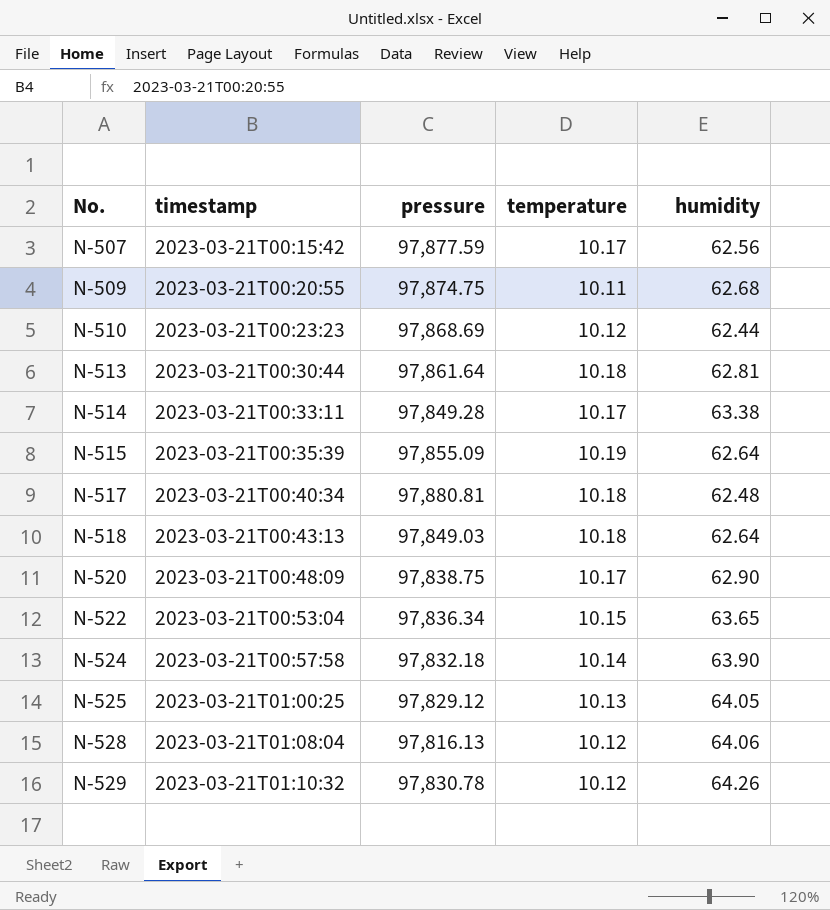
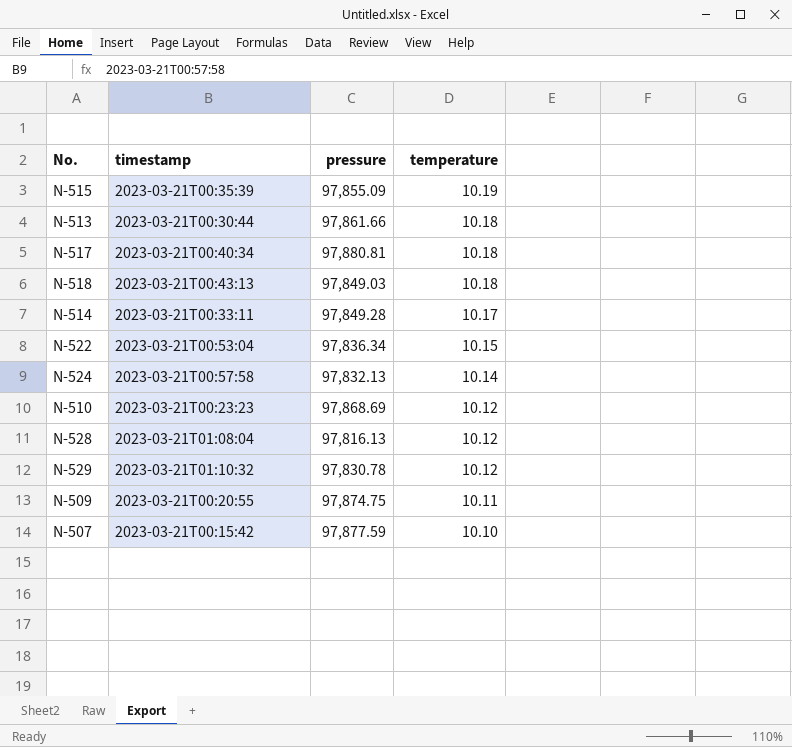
row order: No. ascending -> temperature descending
column humidity | position: 5 -> none
row N-520: 2023-03-21T00:48:09 | 97,838.75 | 10.17 | 62.90 -> none
row N-525: 2023-03-21T01:00:25 | 97,829.12 | 10.13 | 64.05 -> none
N-513 | pressure: 97,861.64 -> 97,861.66
N-524 | pressure: 97,832.18 -> 97,832.13
N-507 | temperature: 10.17 -> 10.10

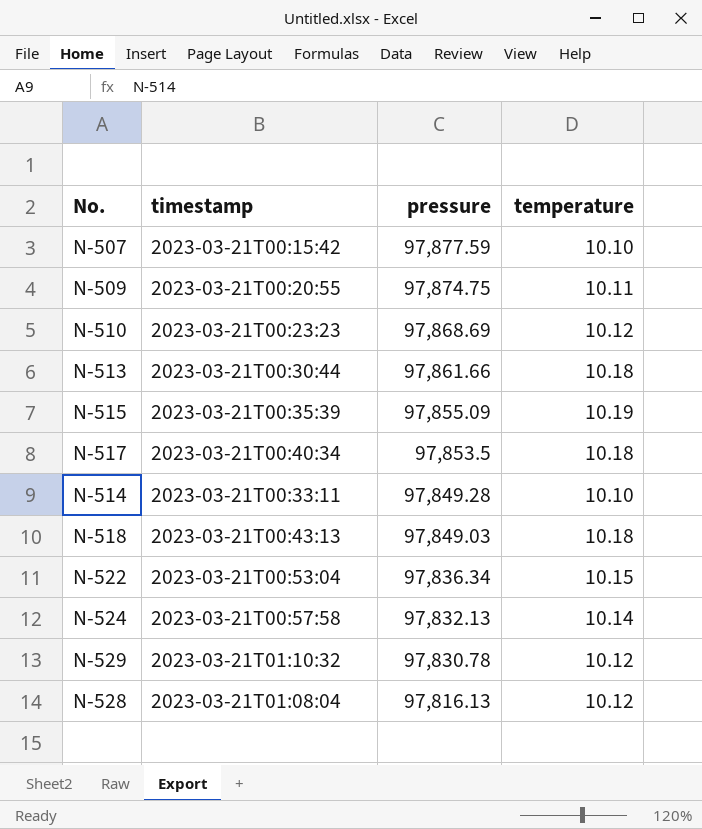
row order: temperature descending -> pressure descending
N-517 | pressure: 97,880.81 -> 97,853.5
N-514 | temperature: 10.17 -> 10.10

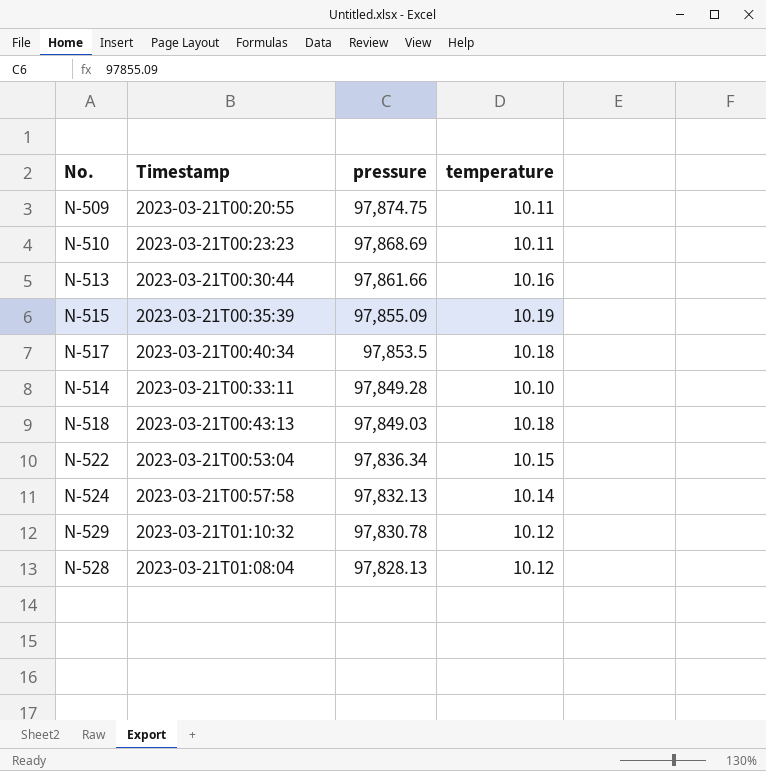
column name: timestamp -> Timestamp
row N-507: 2023-03-21T00:15:42 | 97,877.59 | 10.10 -> none
N-510 | temperature: 10.12 -> 10.11
N-513 | temperature: 10.18 -> 10.16
N-528 | pressure: 97,816.13 -> 97,828.13

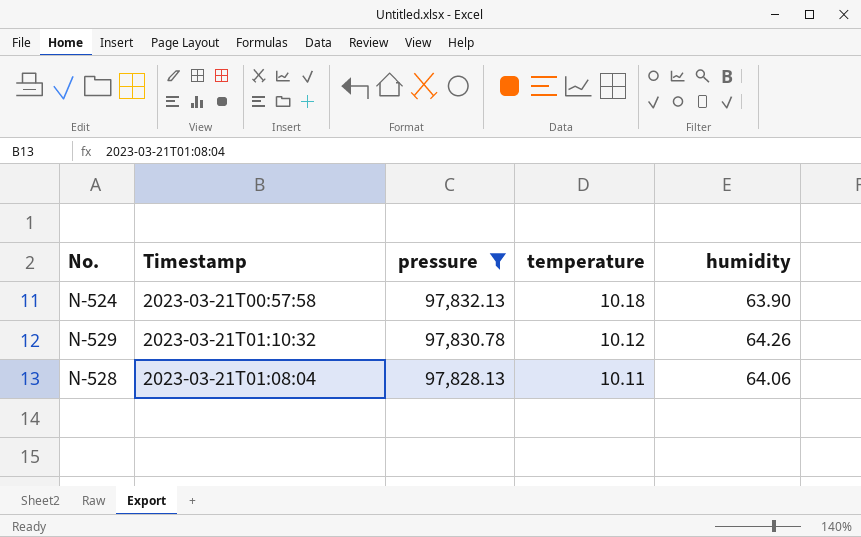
filter: none -> pressure <= 97,832.13
column humidity | position: none -> 5
N-524 | temperature: 10.14 -> 10.18
N-528 | temperature: 10.12 -> 10.11

